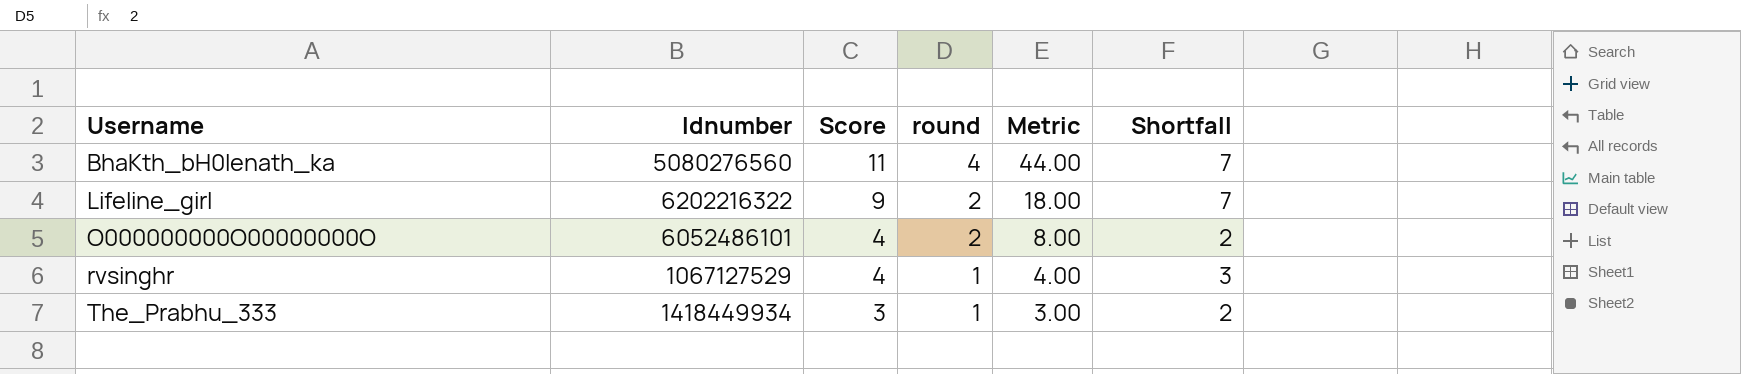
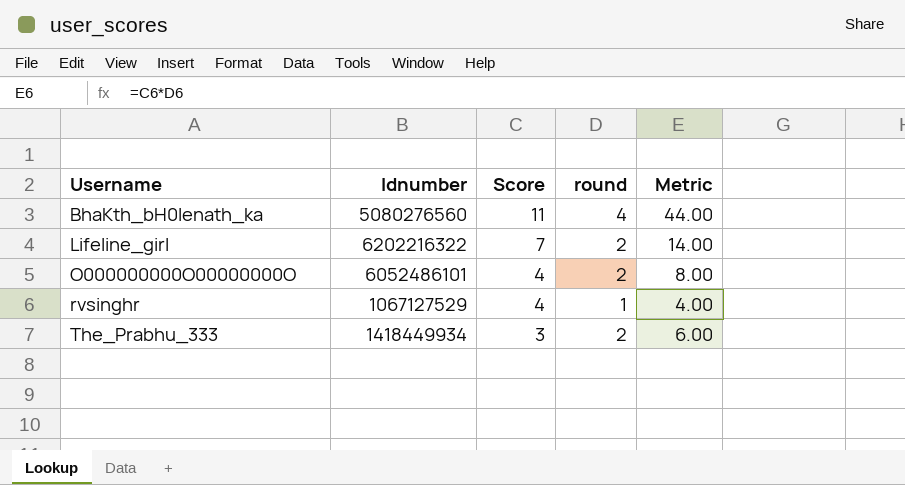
column Shortfall | formula: [Score] - [round] -> none
Lifeline_girl | Score: 9 -> 7
Lifeline_girl | Metric: 18.00 -> 14.00
The_Prabhu_333 | round: 1 -> 2
The_Prabhu_333 | Metric: 3.00 -> 6.00

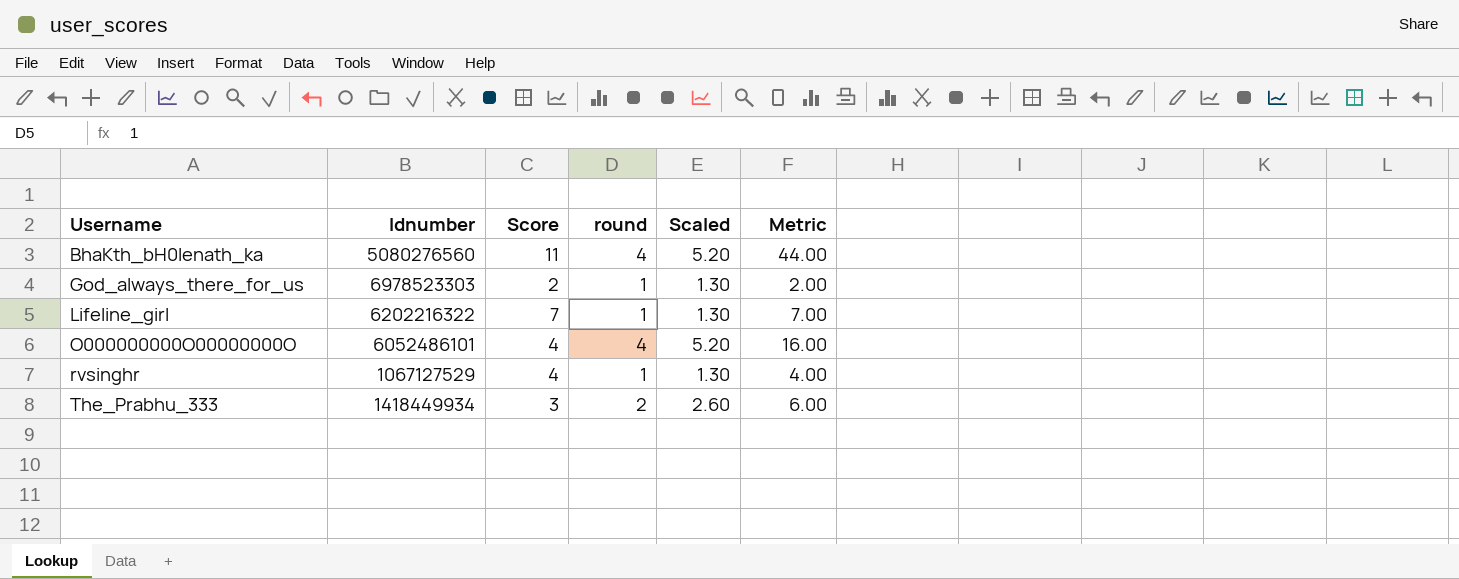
column Scaled | formula: none -> [round] * 1.3
row God_always_there_for_us: none -> 6978523303 | 2 | 1 | 1.30 | 2.00
Lifeline_girl | round: 2 -> 1
Lifeline_girl | Metric: 14.00 -> 7.00
O000000000O00000000O | round: 2 -> 4
O000000000O00000000O | Metric: 8.00 -> 16.00

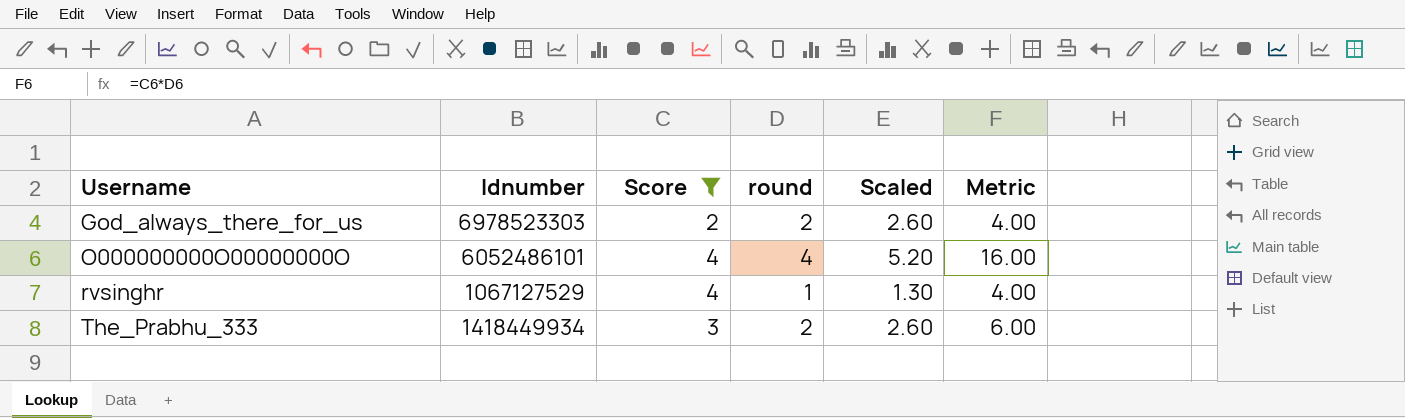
filter: none -> Score <= 4
God_always_there_for_us | round: 1 -> 2
God_always_there_for_us | Scaled: 1.30 -> 2.60
God_always_there_for_us | Metric: 2.00 -> 4.00

